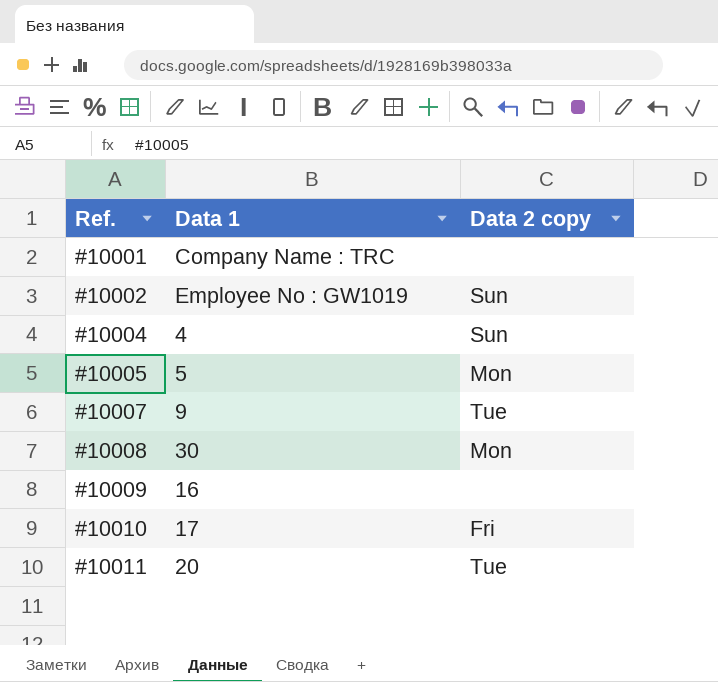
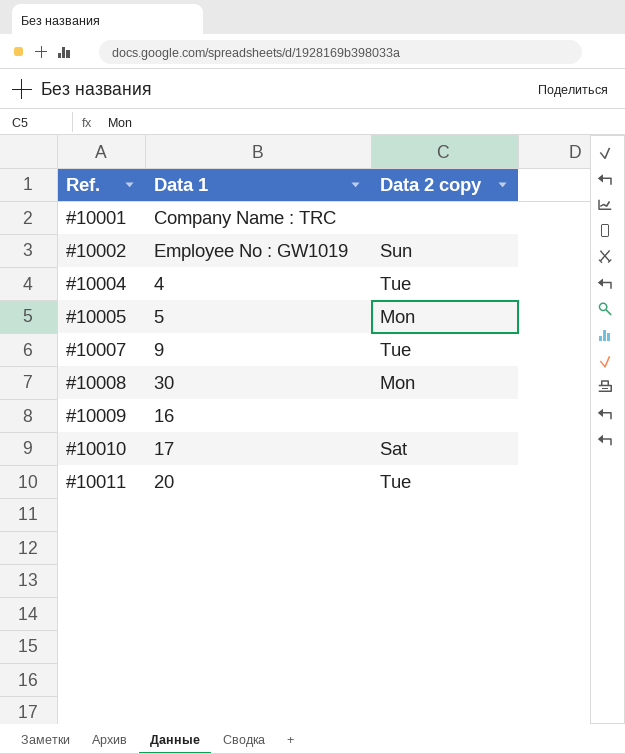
#10004 | Data 2 copy: Sun -> Tue
#10010 | Data 2 copy: Fri -> Sat

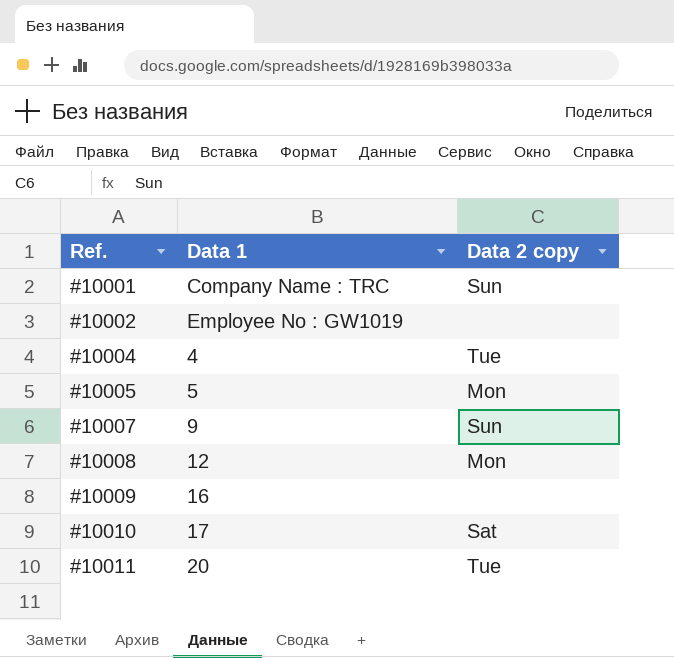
#10001 | Data 2 copy: none -> Sun
#10002 | Data 2 copy: Sun -> none
#10007 | Data 2 copy: Tue -> Sun
#10008 | Data 1: 30 -> 12

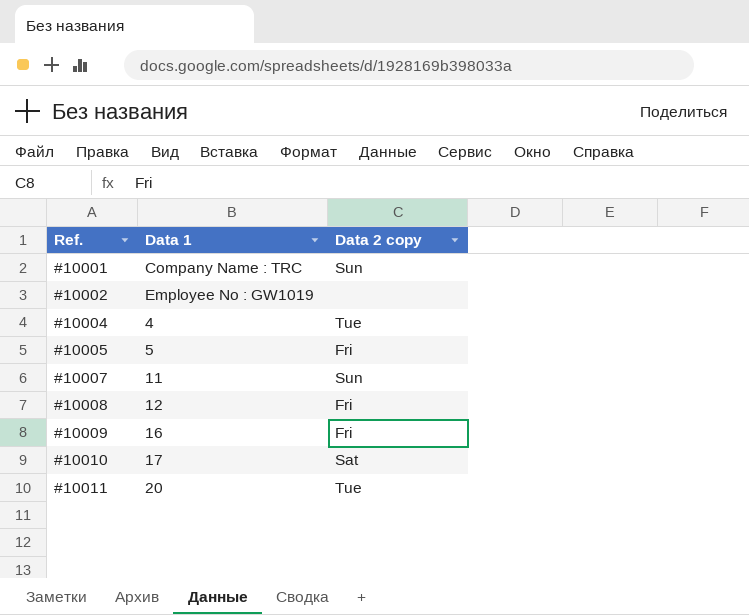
#10005 | Data 2 copy: Mon -> Fri
#10007 | Data 1: 9 -> 11
#10008 | Data 2 copy: Mon -> Fri
#10009 | Data 2 copy: none -> Fri

